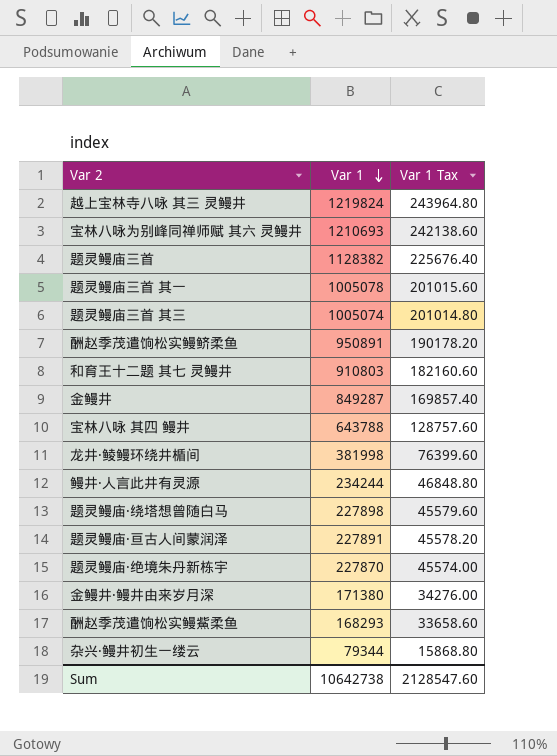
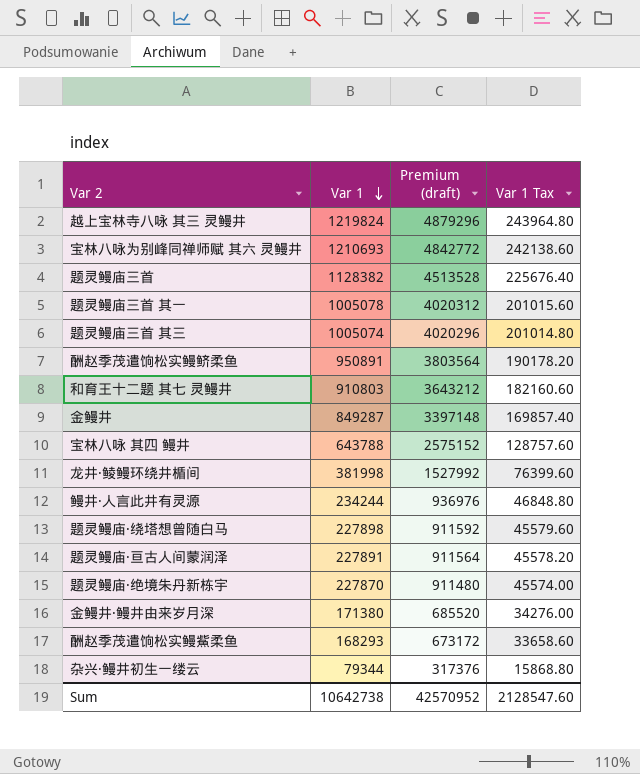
column Premium (draft) | formula: none -> [Var 1] * 4

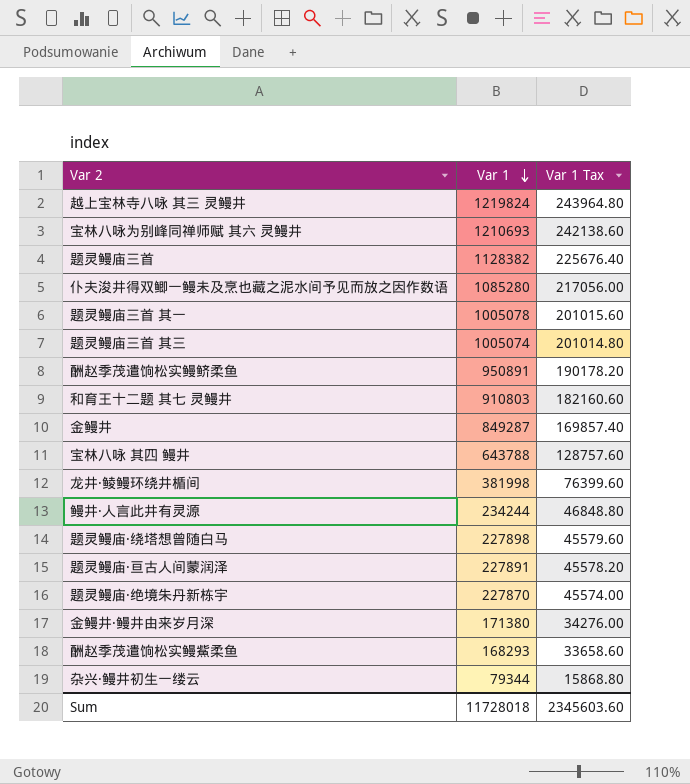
column Premium (draft) | formula: [Var 1] * 4 -> none
row 仆夫浚井得双鲫一鳗未及烹也藏之泥水间予见而放之因作数语: none -> 1085280 | 217056.00
Sum | Var 1: 10642738 -> 11728018
Sum | Var 1 Tax: 2128547.60 -> 2345603.60

